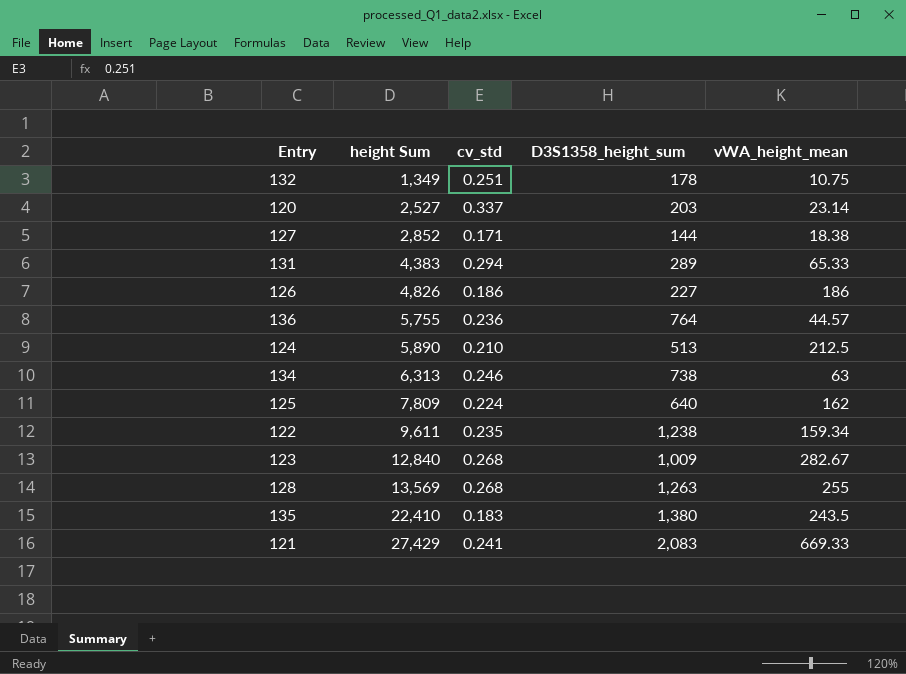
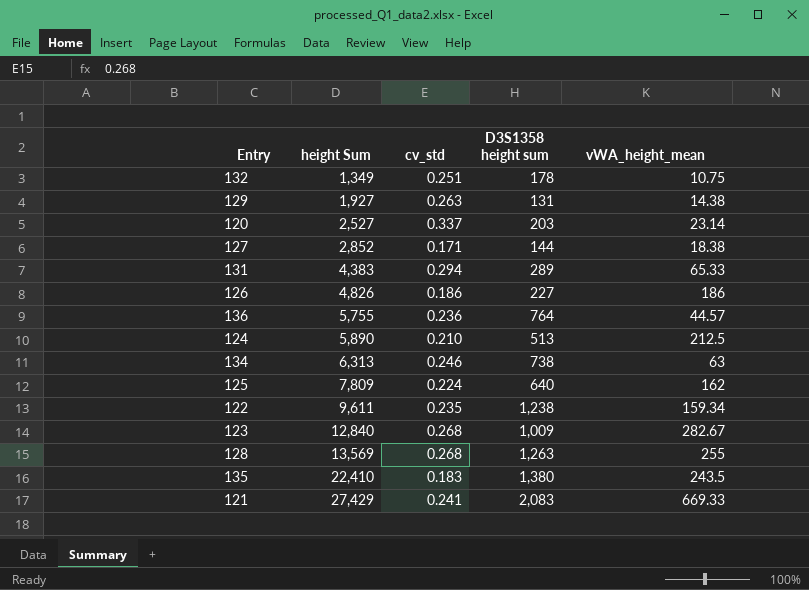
column name: D3S1358_height_sum -> D3S1358 height sum
row 129: none -> 1,927 | 0.263 | 131 | 14.38

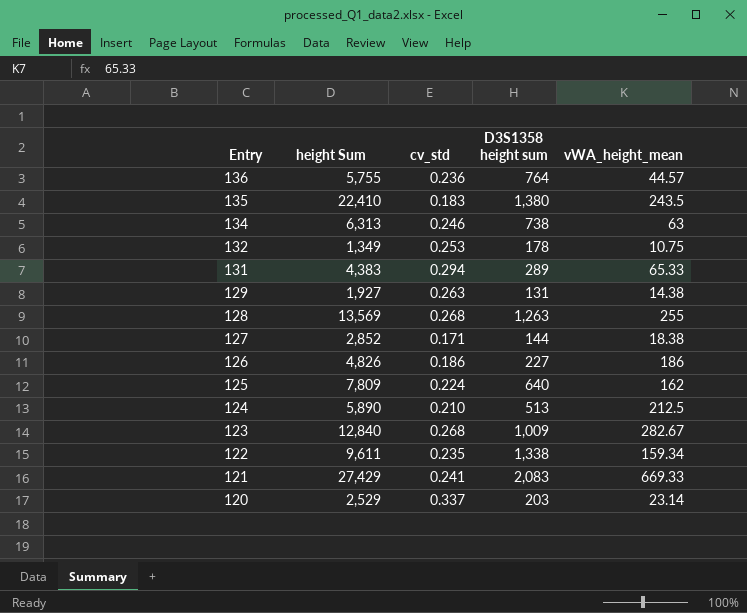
row order: height Sum ascending -> Entry descending
132 | cv_std: 0.251 -> 0.253
122 | D3S1358 height sum: 1,238 -> 1,338
120 | height Sum: 2,527 -> 2,529

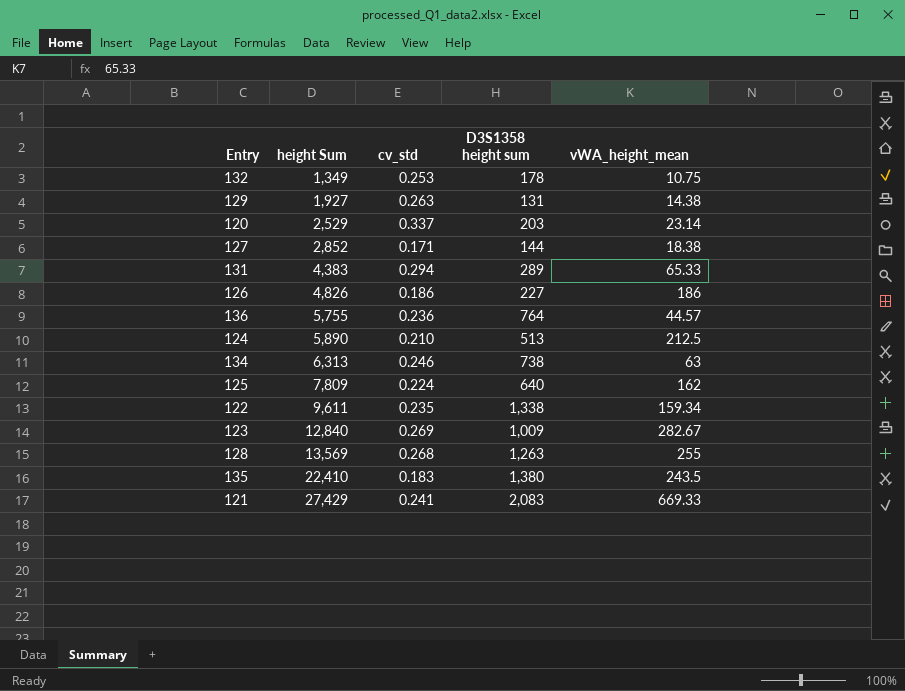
row order: Entry descending -> height Sum ascending
123 | cv_std: 0.268 -> 0.269

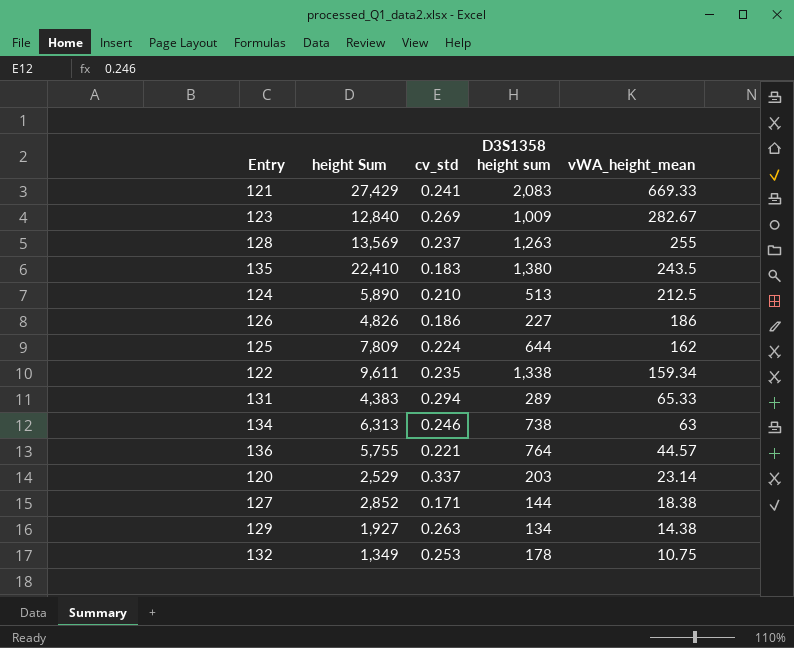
row order: height Sum ascending -> vWA_height_mean descending
128 | cv_std: 0.268 -> 0.237
125 | D3S1358 height sum: 640 -> 644
136 | cv_std: 0.236 -> 0.221
129 | D3S1358 height sum: 131 -> 134

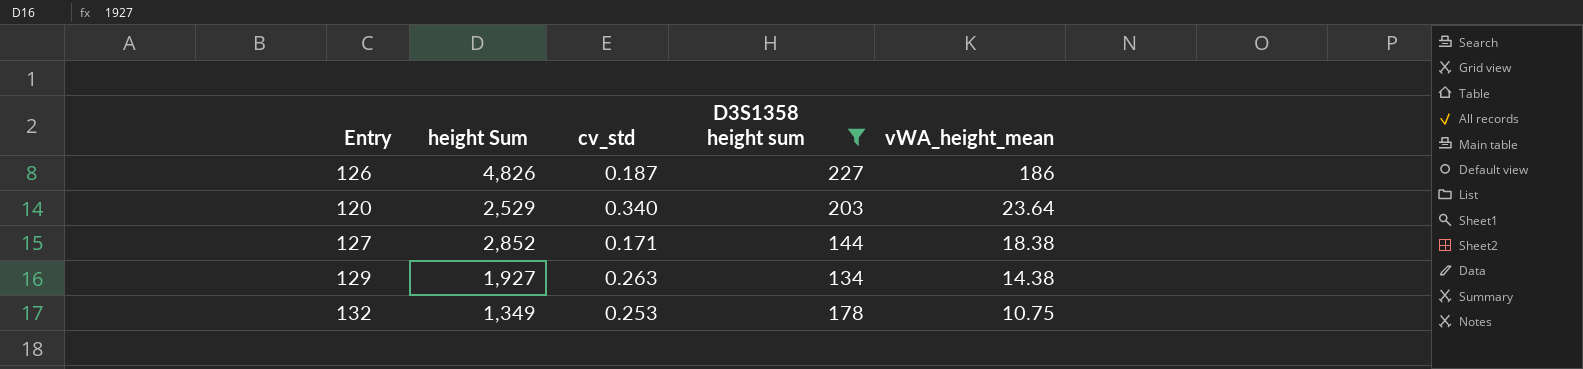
filter: none -> D3S1358 height sum <= 227
126 | cv_std: 0.186 -> 0.187
120 | cv_std: 0.337 -> 0.340
120 | vWA_height_mean: 23.14 -> 23.64

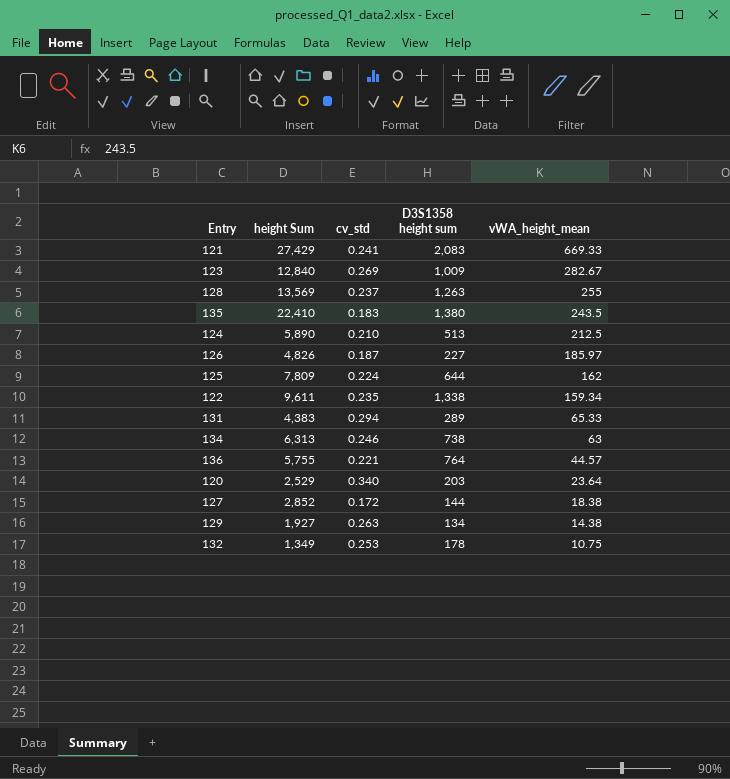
filter: D3S1358 height sum <= 227 -> none
126 | vWA_height_mean: 186 -> 185.97
127 | cv_std: 0.171 -> 0.172

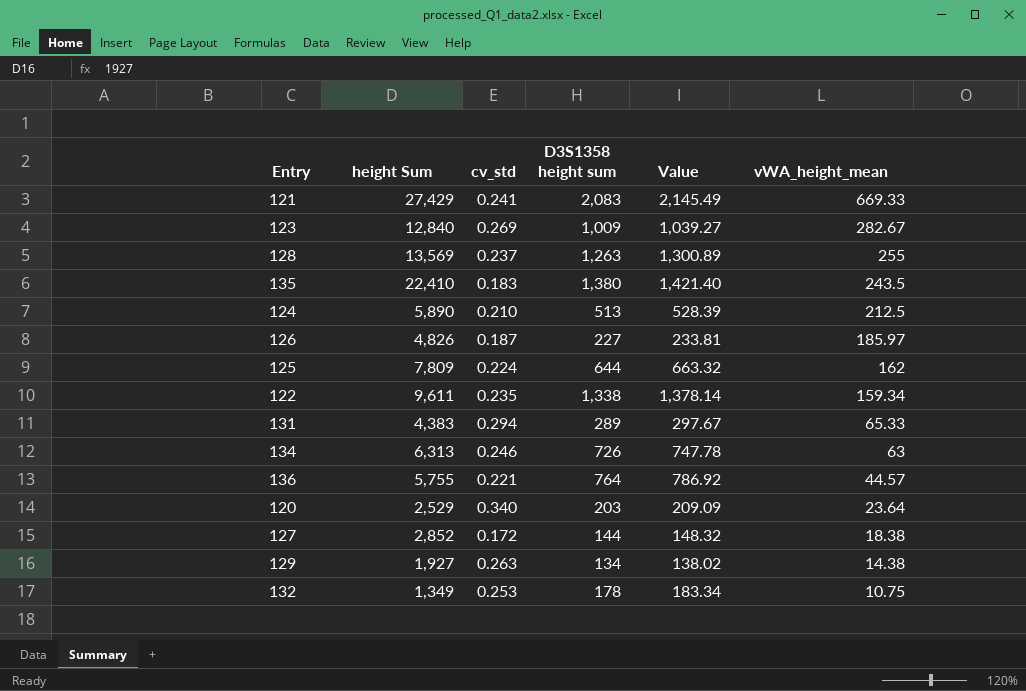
column Value | formula: none -> [D3S1358 height sum] * 1.03
134 | D3S1358 height sum: 738 -> 726

